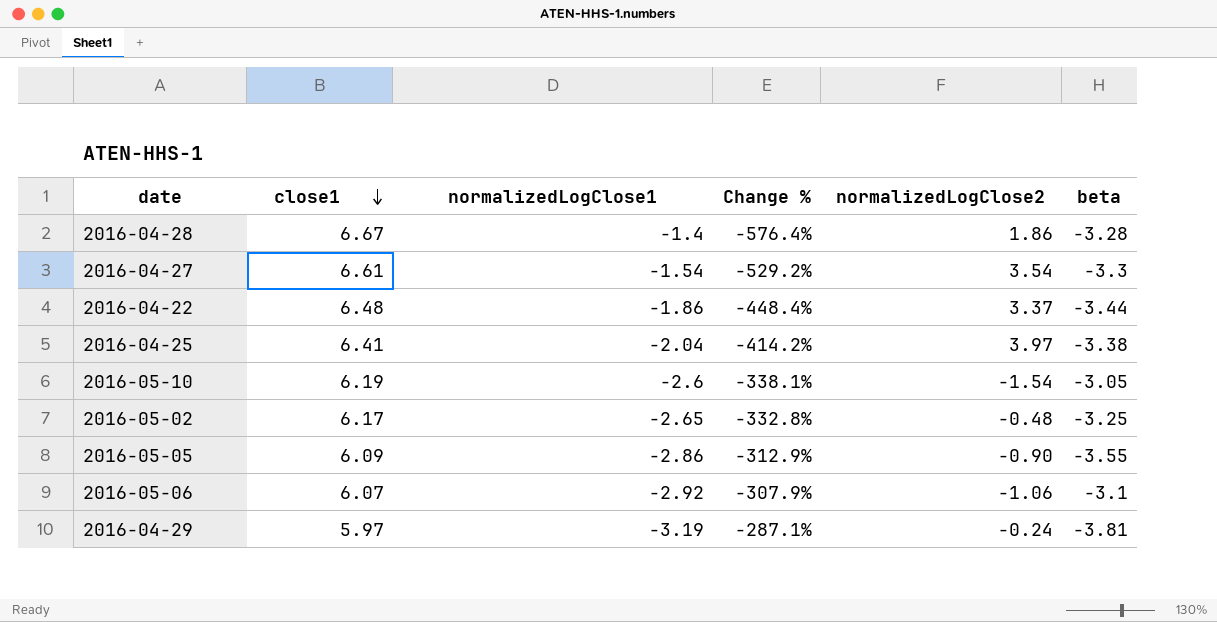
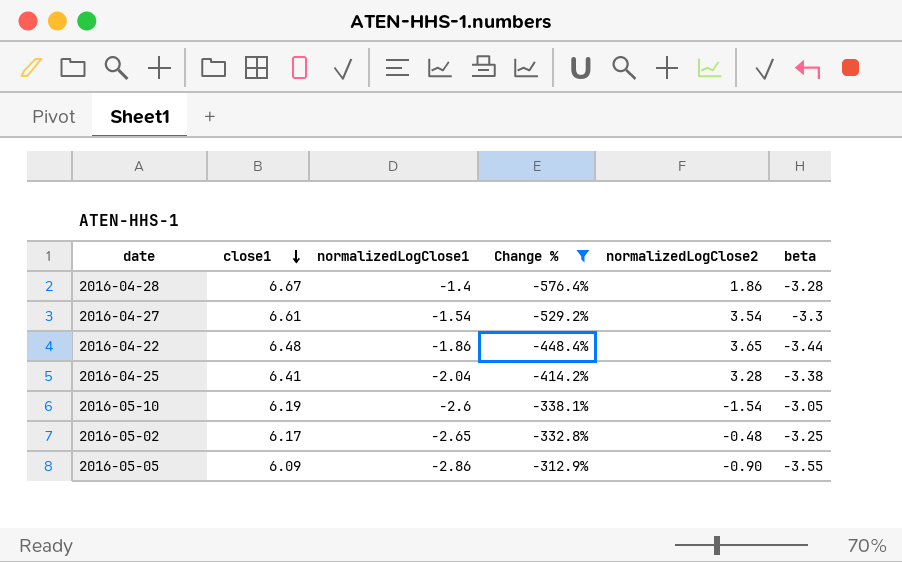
filter: none -> Change % <= -312.9%
2016-04-22 | normalizedLogClose2: 3.37 -> 3.65
2016-04-25 | normalizedLogClose2: 3.97 -> 3.28

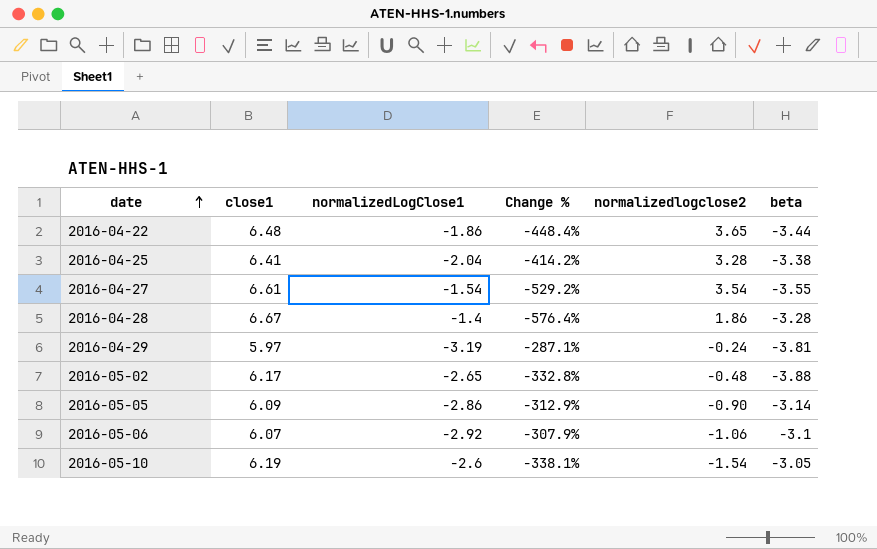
filter: Change % <= -312.9% -> none
row order: close1 descending -> date ascending
column name: normalizedLogClose2 -> normalizedlogclose2
2016-04-27 | beta: -3.3 -> -3.55
2016-05-02 | beta: -3.25 -> -3.88
2016-05-05 | beta: -3.55 -> -3.14

